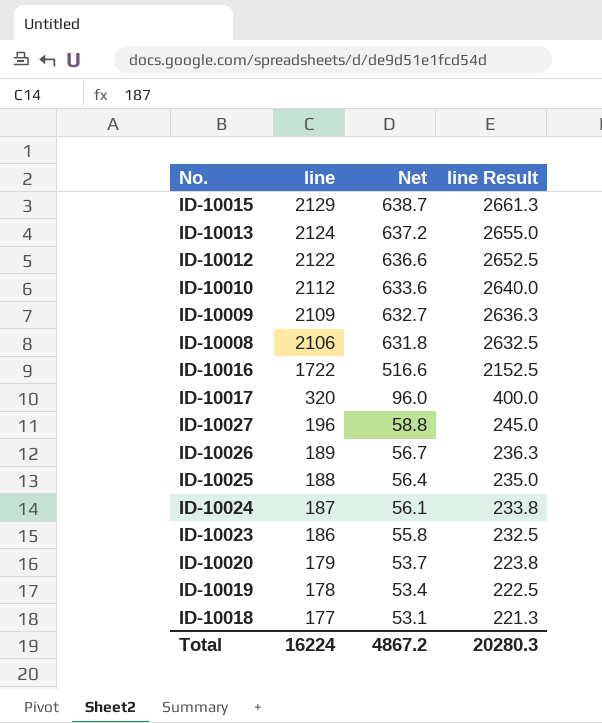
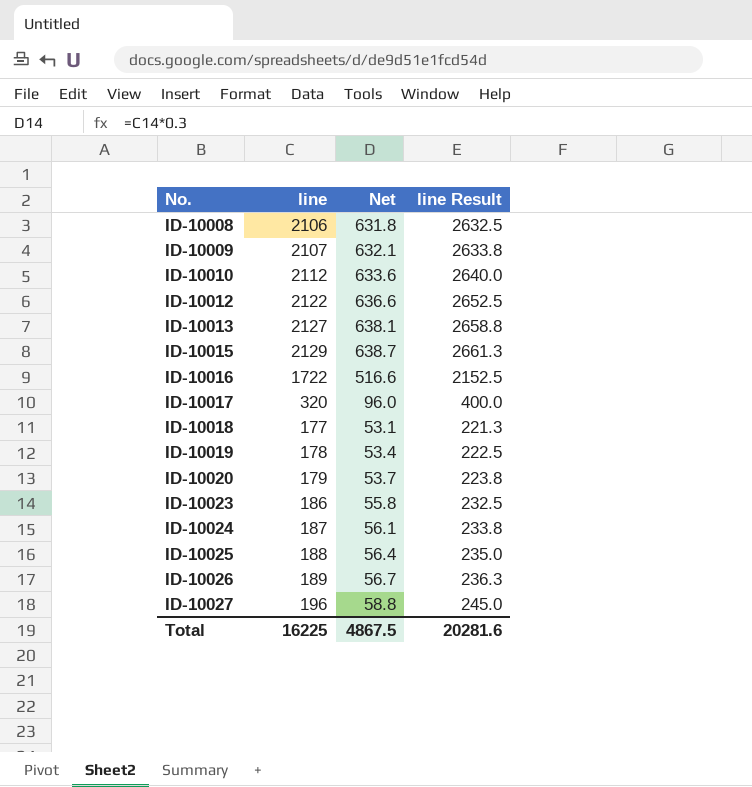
row order: line descending -> No. ascending
ID-10009 | line: 2109 -> 2107
ID-10009 | Net: 632.7 -> 632.1
ID-10009 | line Result: 2636.3 -> 2633.8
ID-10013 | line: 2124 -> 2127
ID-10013 | Net: 637.2 -> 638.1
ID-10013 | line Result: 2655.0 -> 2658.8
Total | line: 16224 -> 16225
Total | Net: 4867.2 -> 4867.5
Total | line Result: 20280.3 -> 20281.6

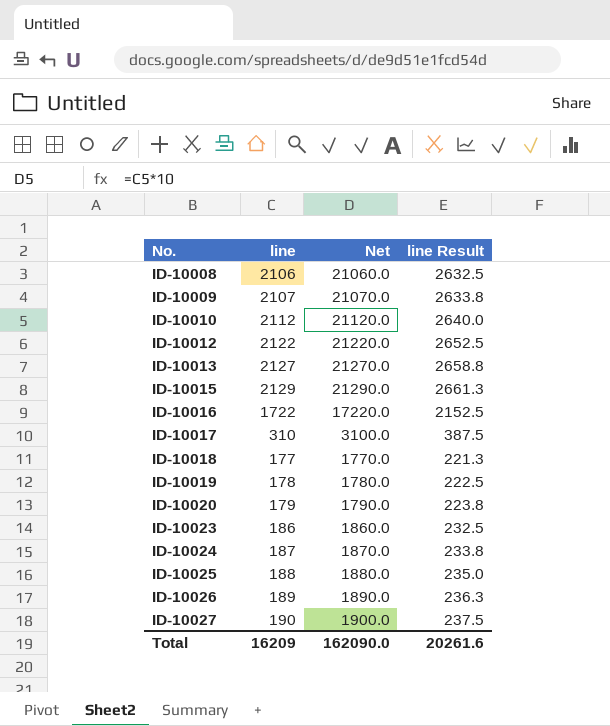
column Net | formula: [line] * 0.3 -> [line] * 10
ID-10017 | line: 320 -> 310
ID-10017 | line Result: 400.0 -> 387.5
ID-10027 | line: 196 -> 190
ID-10027 | line Result: 245.0 -> 237.5
Total | line: 16225 -> 16209
Total | Net: 4867.5 -> 162090.0
Total | line Result: 20281.6 -> 20261.6

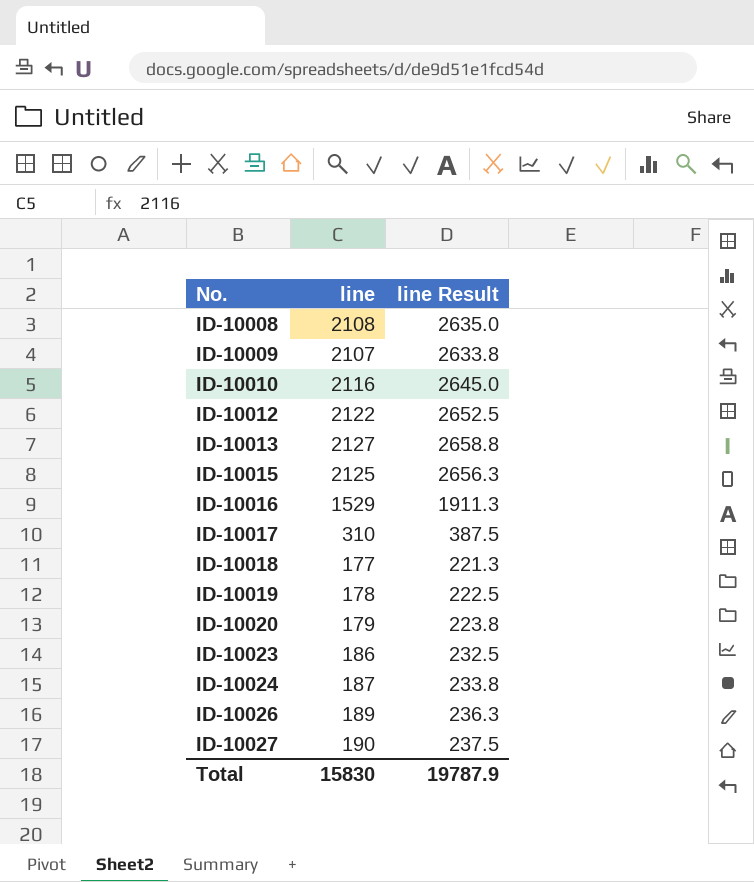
column Net | formula: [line] * 10 -> none
row ID-10025: 188 | 1880.0 | 235.0 -> none
ID-10008 | line: 2106 -> 2108
ID-10008 | line Result: 2632.5 -> 2635.0
ID-10010 | line: 2112 -> 2116
ID-10010 | line Result: 2640.0 -> 2645.0
ID-10015 | line: 2129 -> 2125
ID-10015 | line Result: 2661.3 -> 2656.3
ID-10016 | line: 1722 -> 1529
ID-10016 | line Result: 2152.5 -> 1911.3
Total | line: 16209 -> 15830
Total | line Result: 20261.6 -> 19787.9

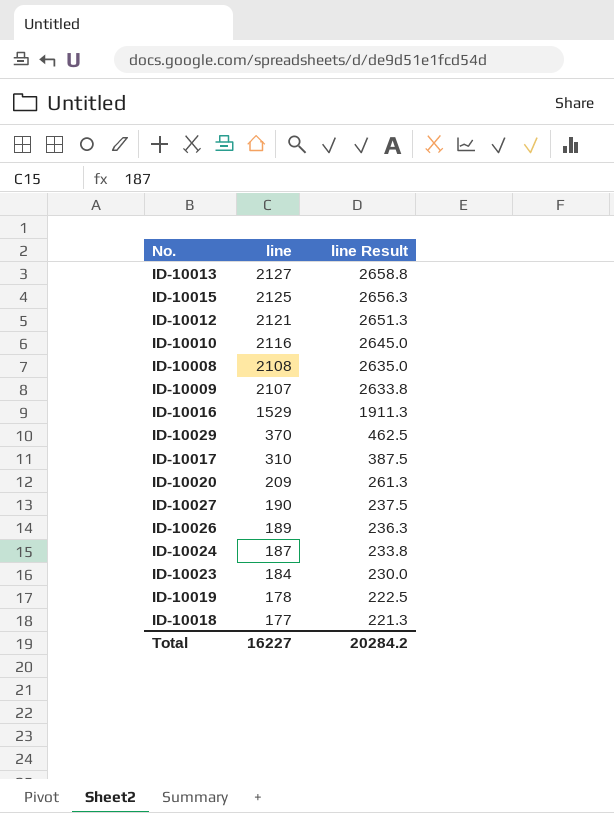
row order: No. ascending -> line descending
ID-10012 | line: 2122 -> 2121
ID-10012 | line Result: 2652.5 -> 2651.3
row ID-10029: none -> 370 | 462.5
ID-10020 | line: 179 -> 209
ID-10020 | line Result: 223.8 -> 261.3
ID-10023 | line: 186 -> 184
ID-10023 | line Result: 232.5 -> 230.0
Total | line: 15830 -> 16227
Total | line Result: 19787.9 -> 20284.2

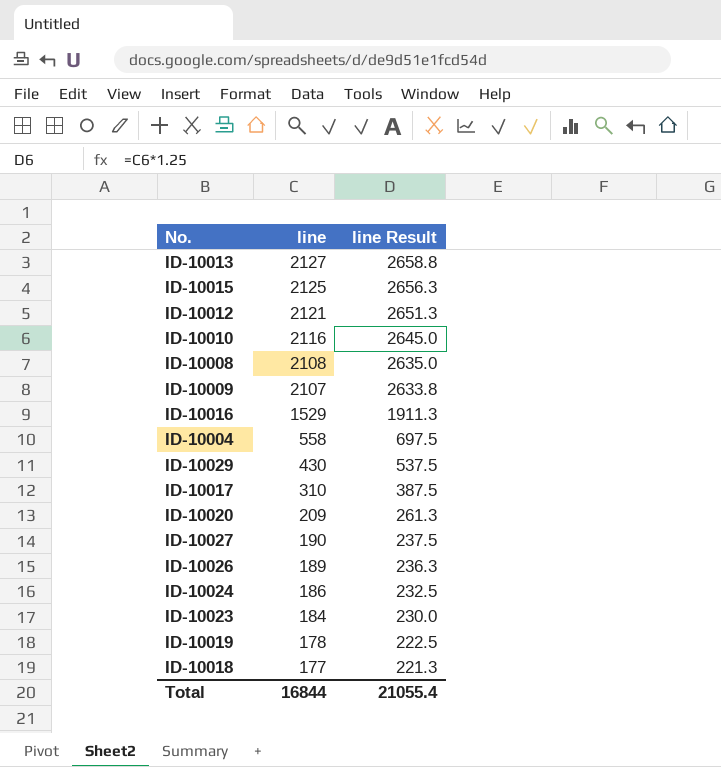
row ID-10004: none -> 558 | 697.5
ID-10029 | line: 370 -> 430
ID-10029 | line Result: 462.5 -> 537.5
ID-10024 | line: 187 -> 186
ID-10024 | line Result: 233.8 -> 232.5
Total | line: 16227 -> 16844
Total | line Result: 20284.2 -> 21055.4

